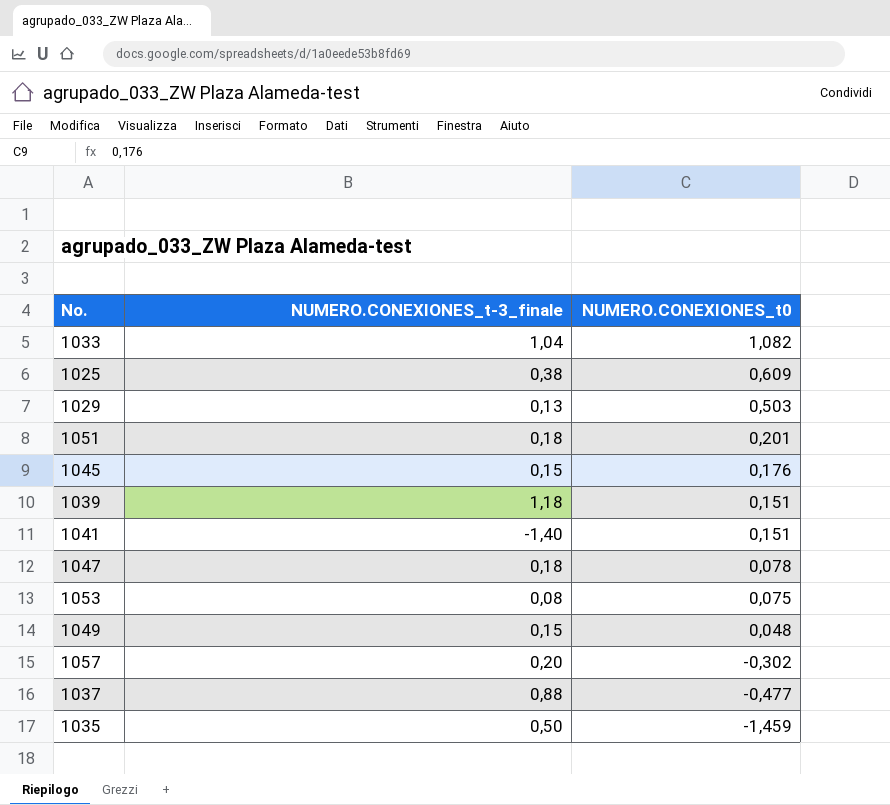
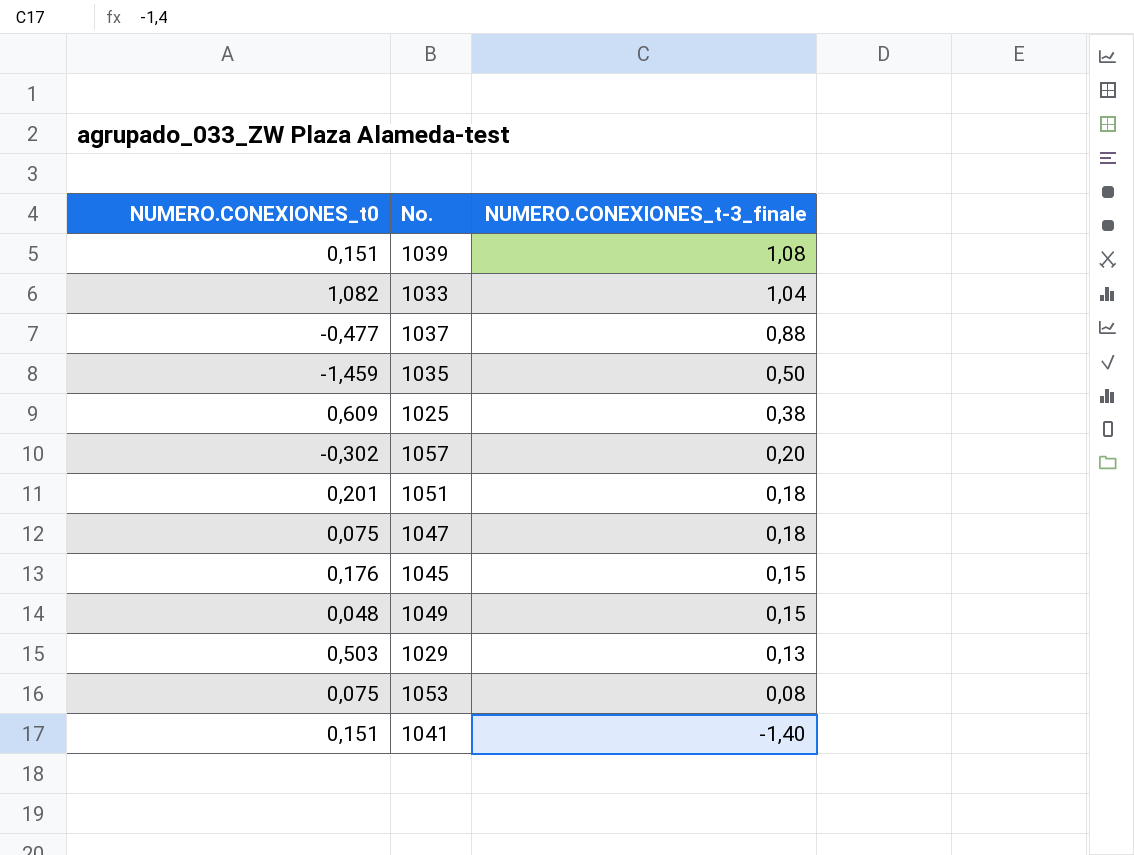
row order: NUMERO.CONEXIONES_t0 descending -> NUMERO.CONEXIONES_t-3_finale descending
column NUMERO.CONEXIONES_t0 | position: 3 -> 1
1039 | NUMERO.CONEXIONES_t-3_finale: 1,18 -> 1,08
1047 | NUMERO.CONEXIONES_t0: 0,078 -> 0,075

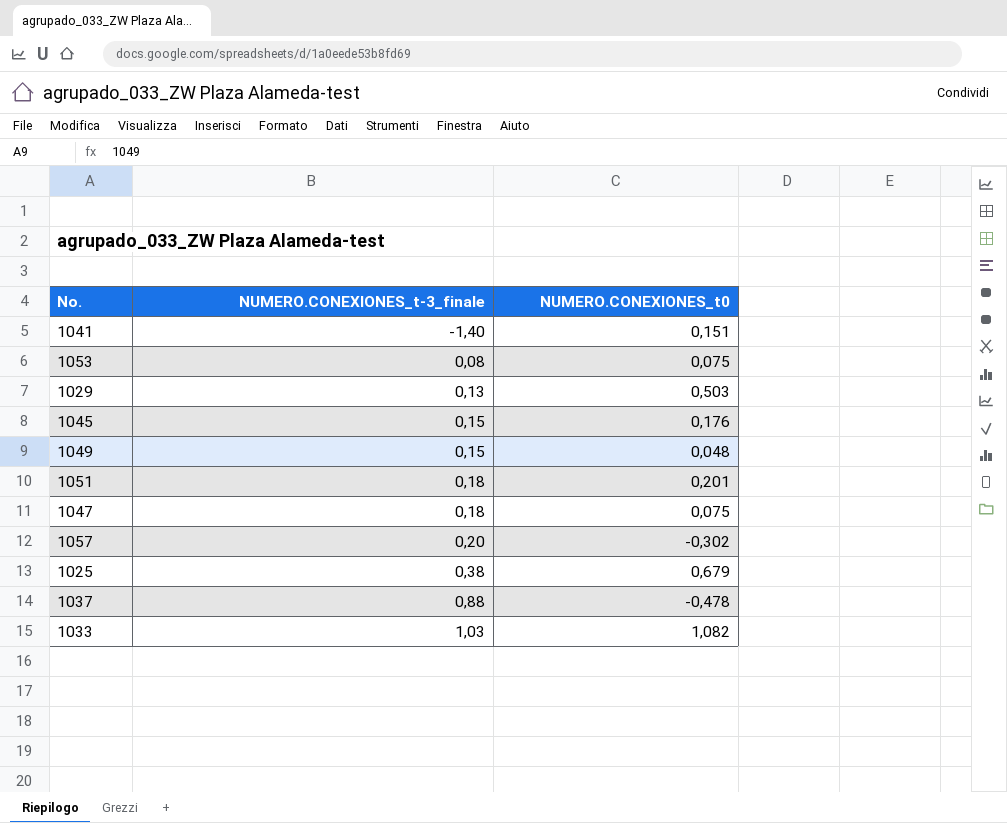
row order: NUMERO.CONEXIONES_t-3_finale descending -> NUMERO.CONEXIONES_t-3_finale ascending
column NUMERO.CONEXIONES_t0 | position: 1 -> 3
row 1039: 0,151 | 1,08 -> none
row 1035: -1,459 | 0,50 -> none
1025 | NUMERO.CONEXIONES_t0: 0,609 -> 0,679
1037 | NUMERO.CONEXIONES_t0: -0,477 -> -0,478
1033 | NUMERO.CONEXIONES_t-3_finale: 1,04 -> 1,03

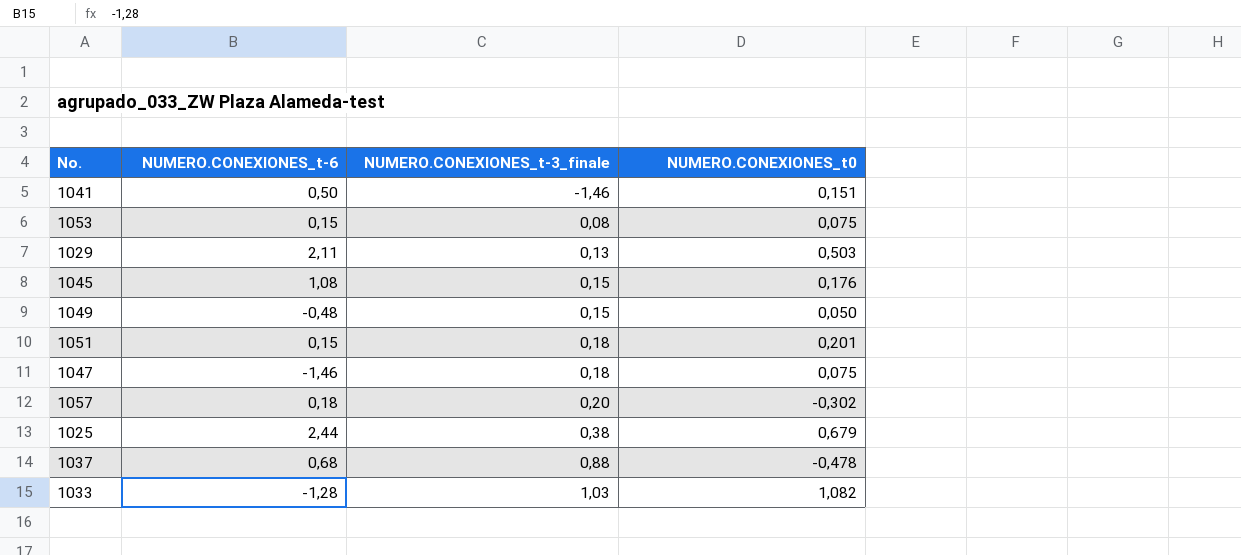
column NUMERO.CONEXIONES_t-6 | position: none -> 2
1041 | NUMERO.CONEXIONES_t-3_finale: -1,40 -> -1,46
1049 | NUMERO.CONEXIONES_t0: 0,048 -> 0,050

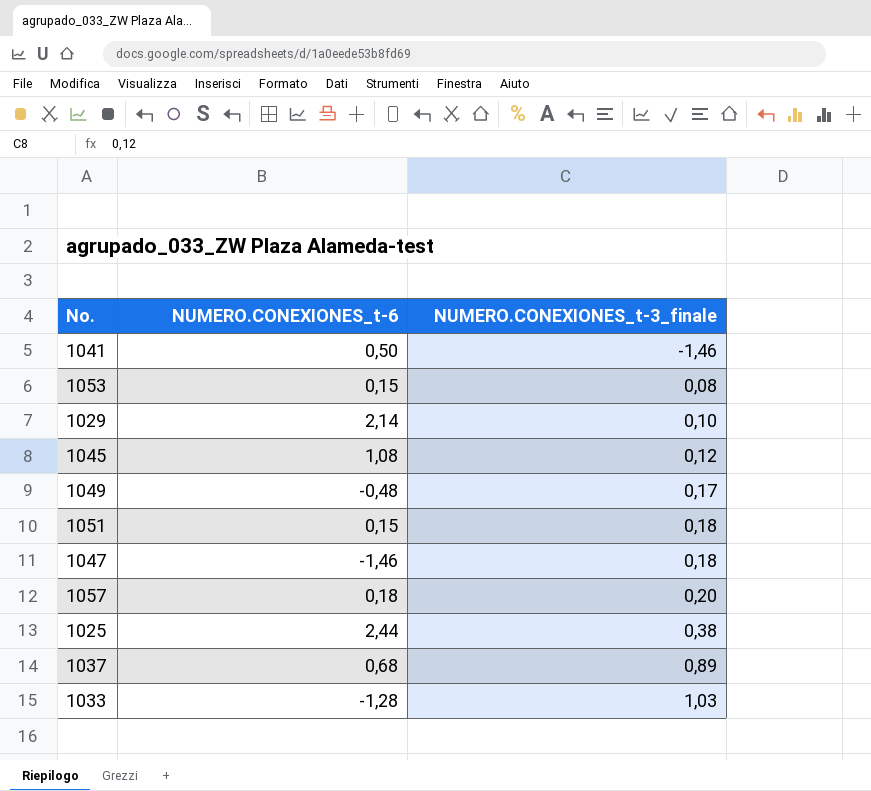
column NUMERO.CONEXIONES_t0 | position: 4 -> none
1029 | NUMERO.CONEXIONES_t-6: 2,11 -> 2,14
1029 | NUMERO.CONEXIONES_t-3_finale: 0,13 -> 0,10
1045 | NUMERO.CONEXIONES_t-3_finale: 0,15 -> 0,12
1049 | NUMERO.CONEXIONES_t-3_finale: 0,15 -> 0,17
1037 | NUMERO.CONEXIONES_t-3_finale: 0,88 -> 0,89

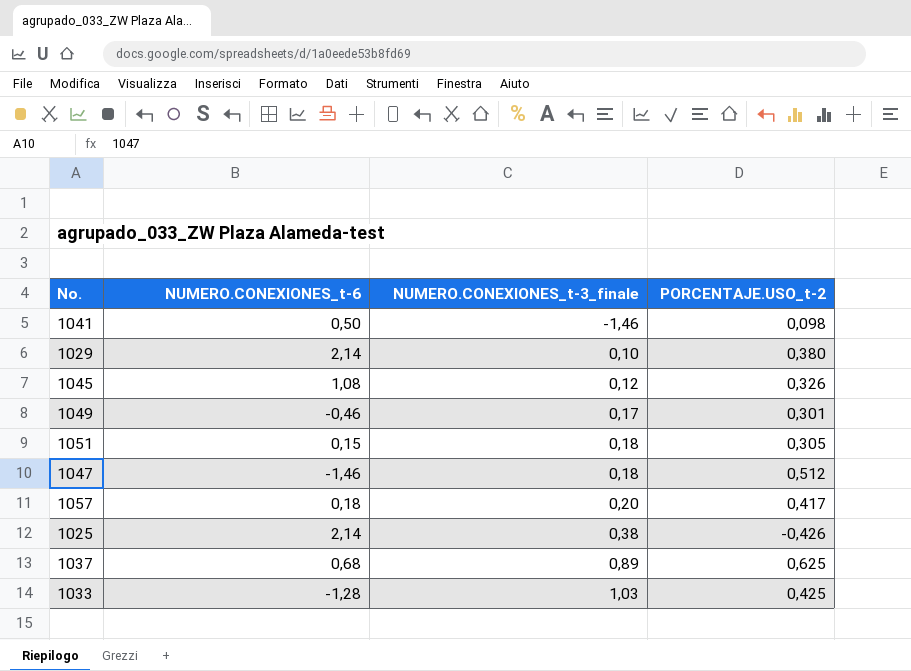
column PORCENTAJE.USO_t-2 | position: none -> 4
row 1053: 0,15 | 0,08 -> none
1049 | NUMERO.CONEXIONES_t-6: -0,48 -> -0,46
1025 | NUMERO.CONEXIONES_t-6: 2,44 -> 2,14

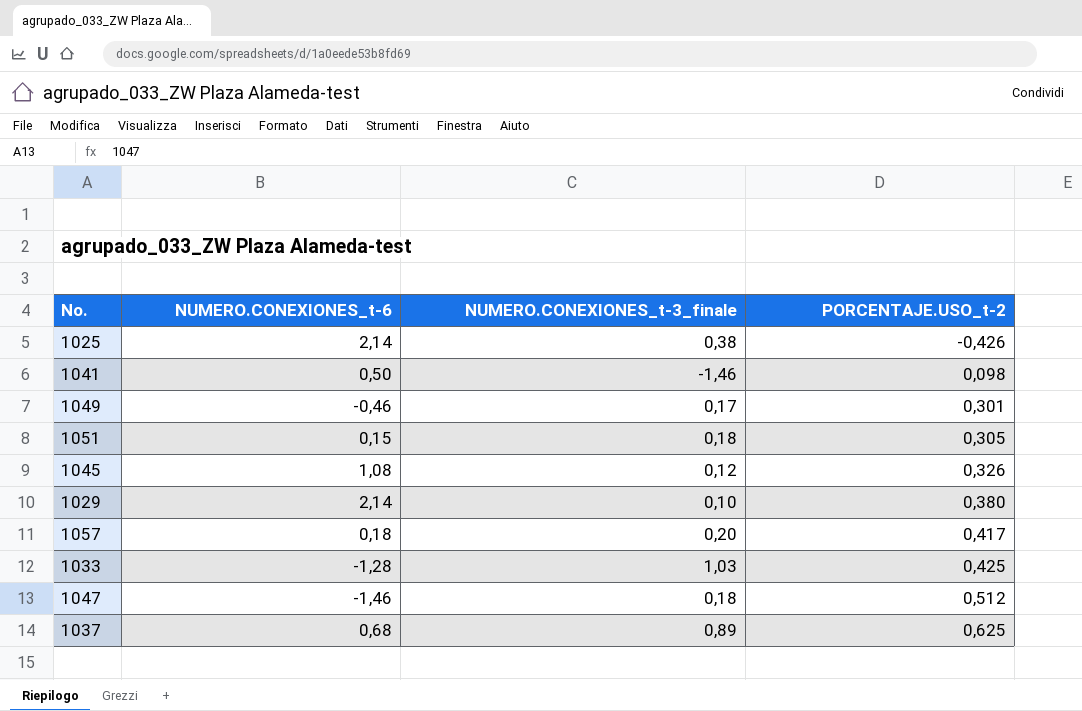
row order: NUMERO.CONEXIONES_t-3_finale ascending -> PORCENTAJE.USO_t-2 ascending

